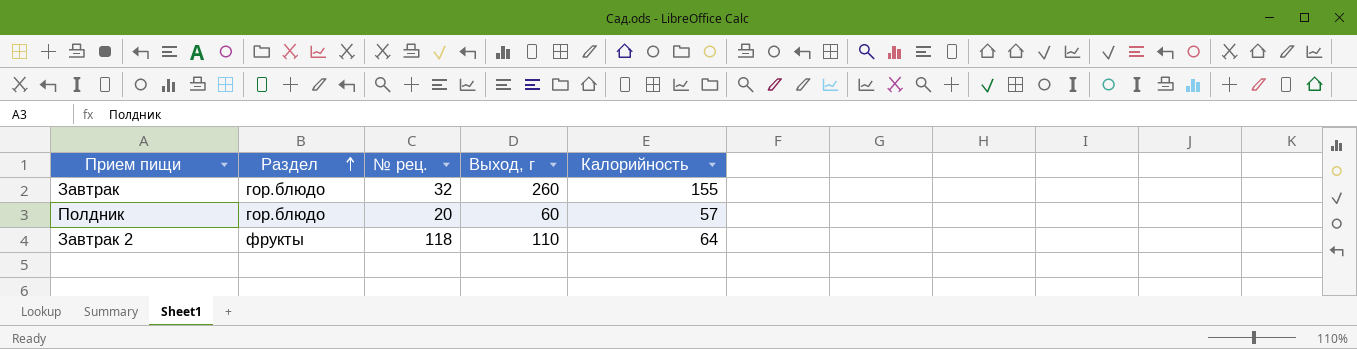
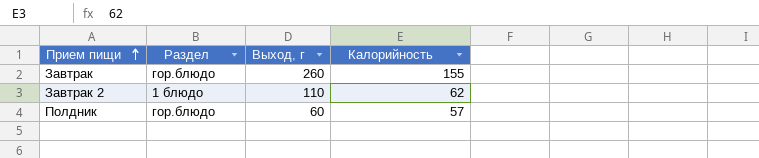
row order: Раздел ascending -> Прием пищи ascending
column № рец. | position: 3 -> none
Завтрак 2 | Раздел: фрукты -> 1 блюдо
Завтрак 2 | Калорийность: 64 -> 62

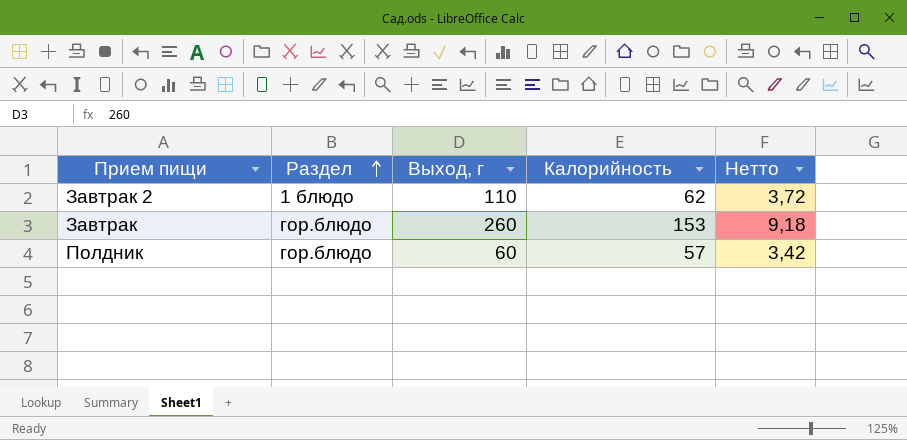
row order: Прием пищи ascending -> Раздел ascending
column Нетто | formula: none -> [Калорийность] * 0,06
Завтрак | Калорийность: 155 -> 153

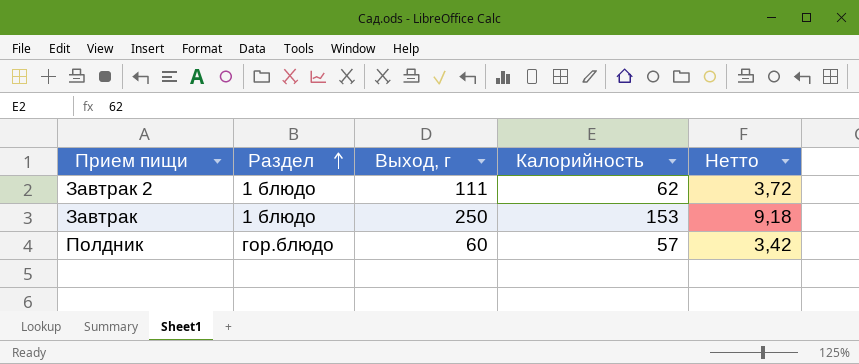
Завтрак 2 | Выход, г: 110 -> 111
Завтрак | Раздел: гор.блюдо -> 1 блюдо
Завтрак | Выход, г: 260 -> 250

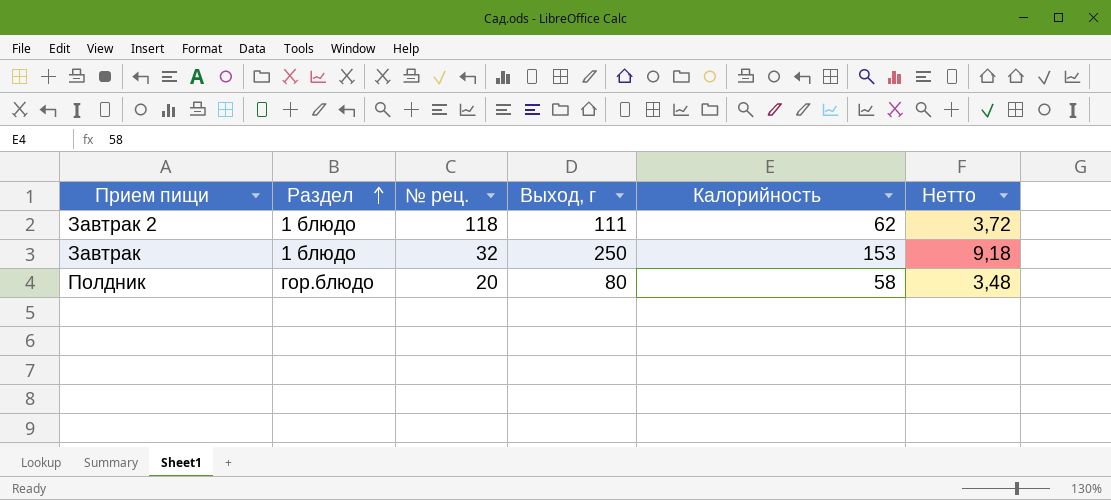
column № рец. | position: none -> 3
Полдник | Выход, г: 60 -> 80
Полдник | Калорийность: 57 -> 58
Полдник | Нетто: 3,42 -> 3,48

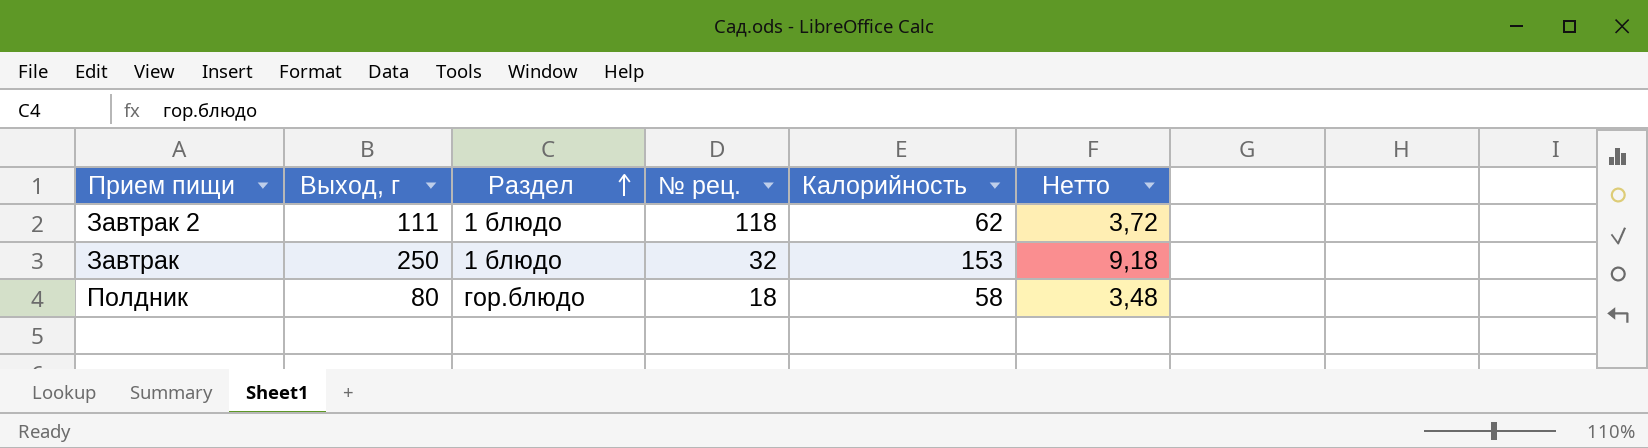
column Выход, г | position: 4 -> 2
Полдник | № рец.: 20 -> 18

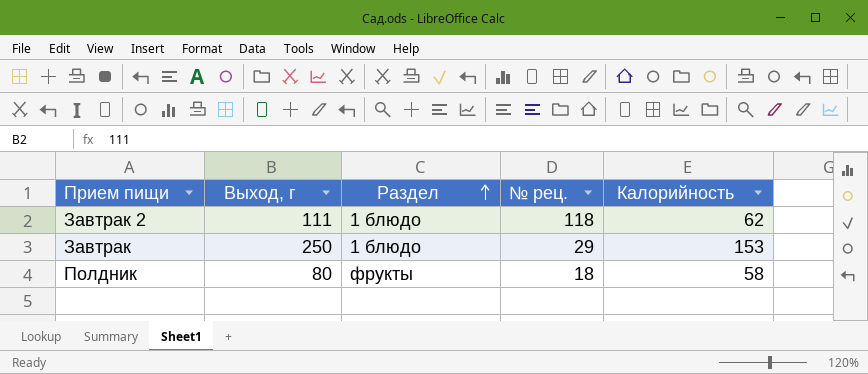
column Нетто | formula: [Калорийность] * 0,06 -> none
Завтрак | № рец.: 32 -> 29
Полдник | Раздел: гор.блюдо -> фрукты

